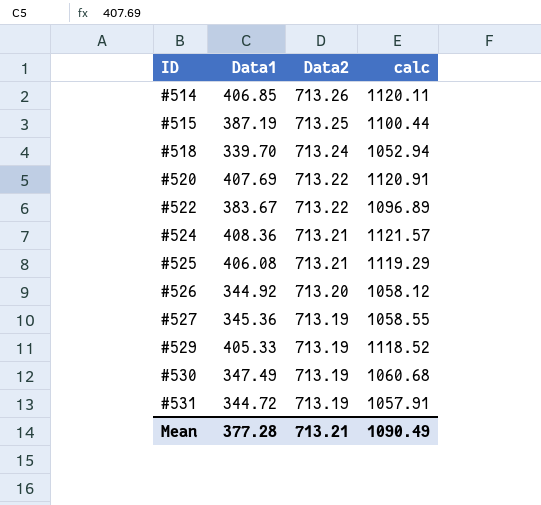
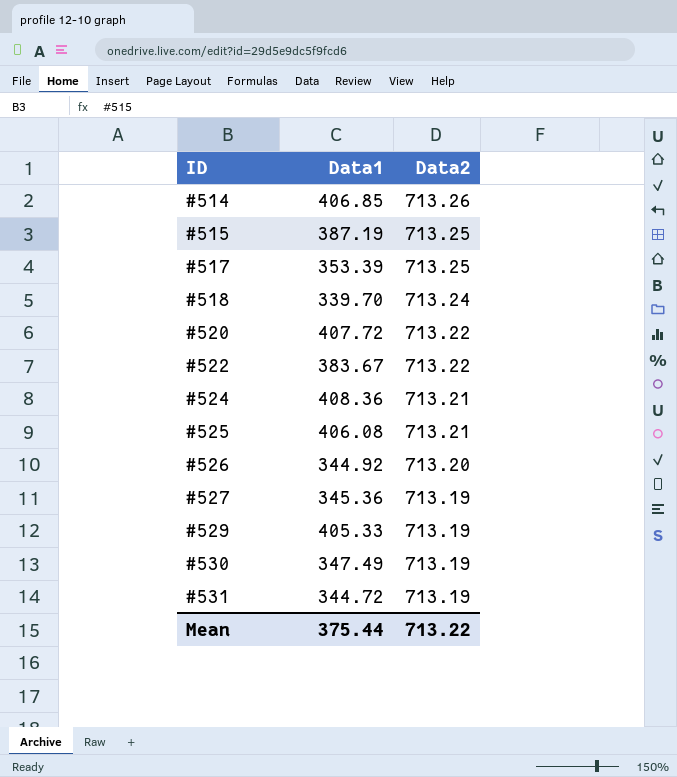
column calc | formula: [Data1] + [Data2] -> none
row #517: none -> 353.39 | 713.25
#520 | Data1: 407.69 -> 407.72
Mean | Data1: 377.28 -> 375.44
Mean | Data2: 713.21 -> 713.22

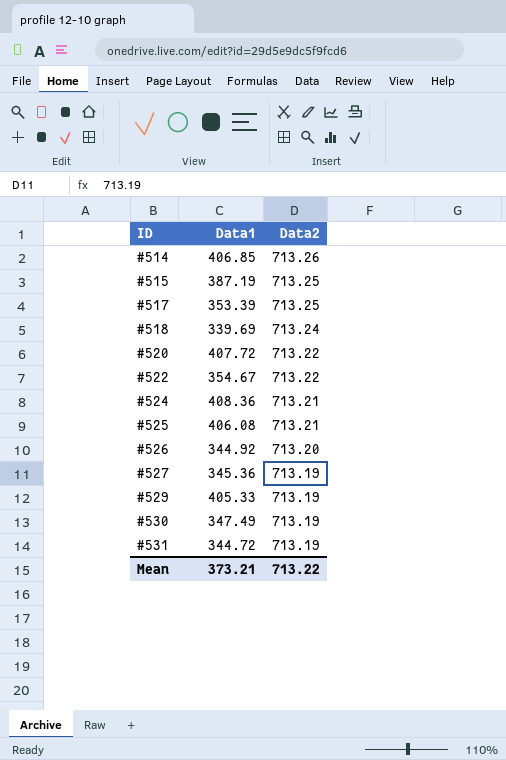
#518 | Data1: 339.70 -> 339.69
#522 | Data1: 383.67 -> 354.67
Mean | Data1: 375.44 -> 373.21

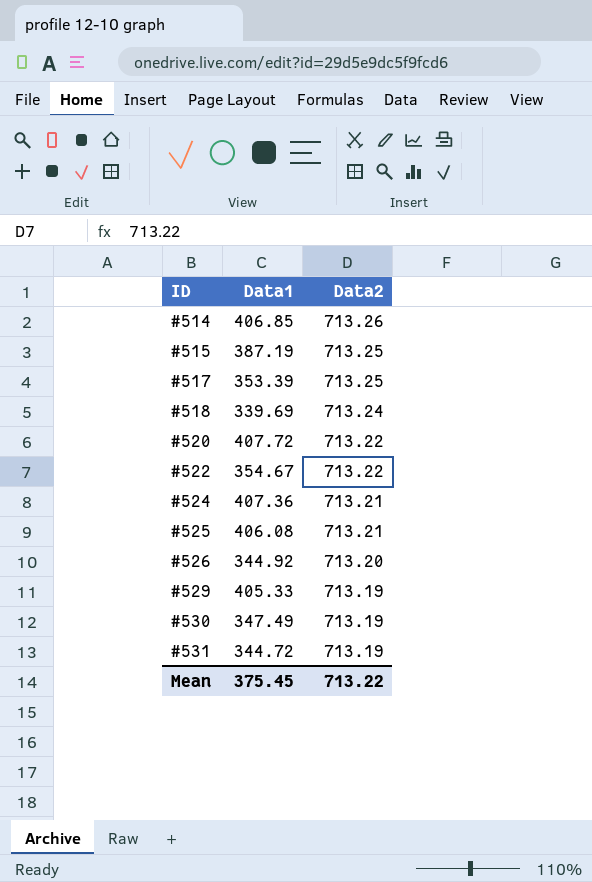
row #527: 345.36 | 713.19 -> none
#524 | Data1: 408.36 -> 407.36
Mean | Data1: 373.21 -> 375.45

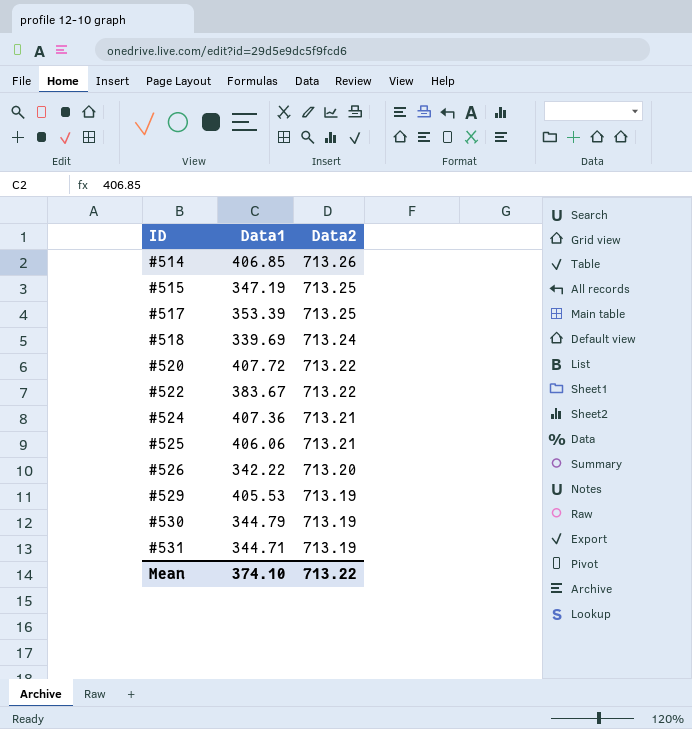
#515 | Data1: 387.19 -> 347.19
#522 | Data1: 354.67 -> 383.67
#525 | Data1: 406.08 -> 406.06
#526 | Data1: 344.92 -> 342.22
#529 | Data1: 405.33 -> 405.53
#530 | Data1: 347.49 -> 344.79
#531 | Data1: 344.72 -> 344.71
Mean | Data1: 375.45 -> 374.10

